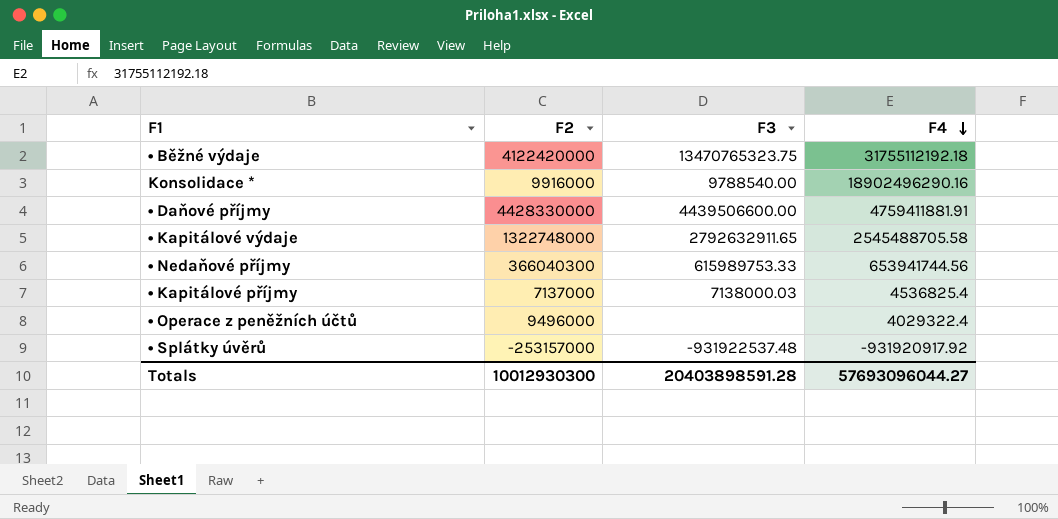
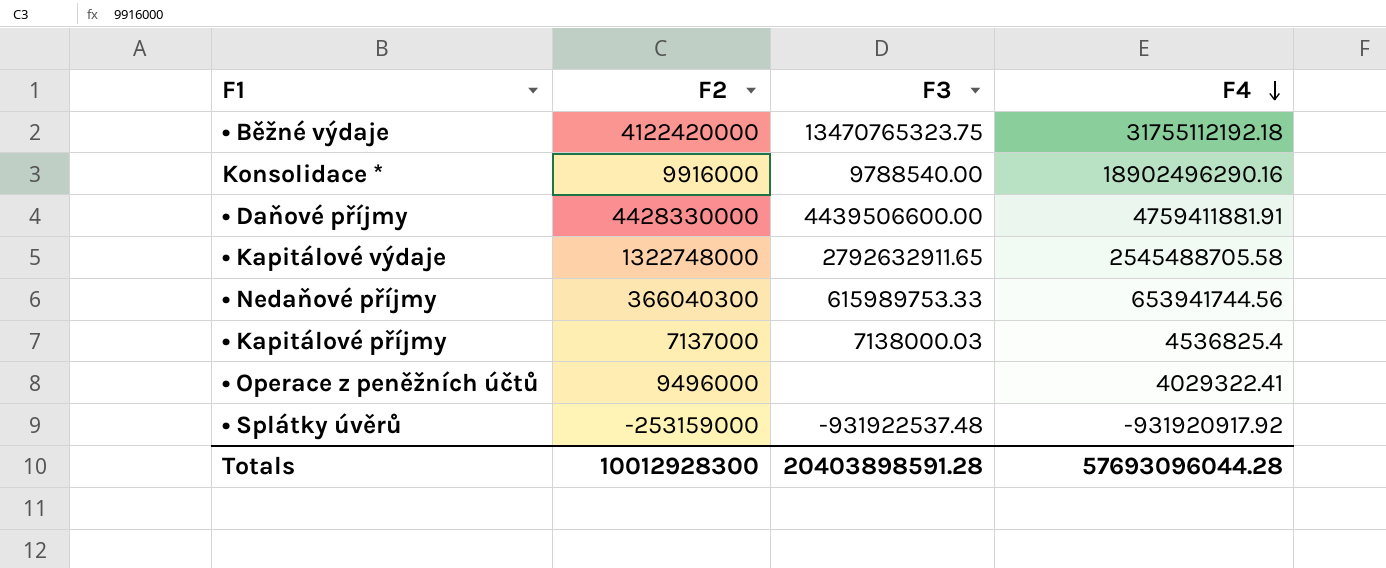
• Operace z peněžních účtů | F4: 4029322.4 -> 4029322.41
• Splátky úvěrů | F2: -253157000 -> -253159000
Totals | F2: 10012930300 -> 10012928300
Totals | F4: 57693096044.27 -> 57693096044.28

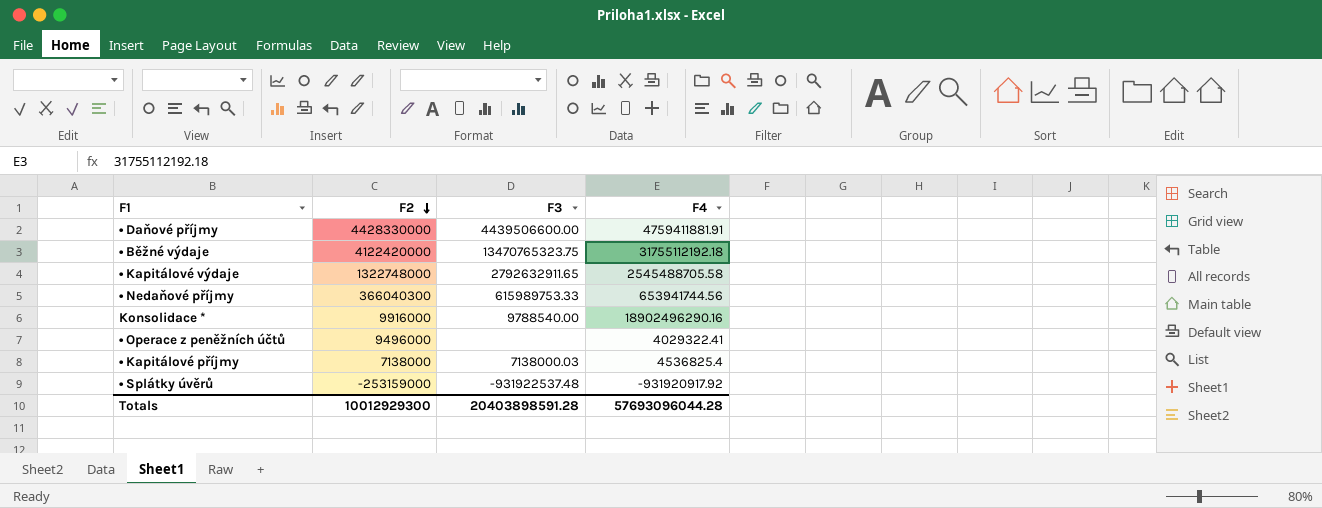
row order: F4 descending -> F2 descending
• Kapitálové příjmy | F2: 7137000 -> 7138000
Totals | F2: 10012928300 -> 10012929300

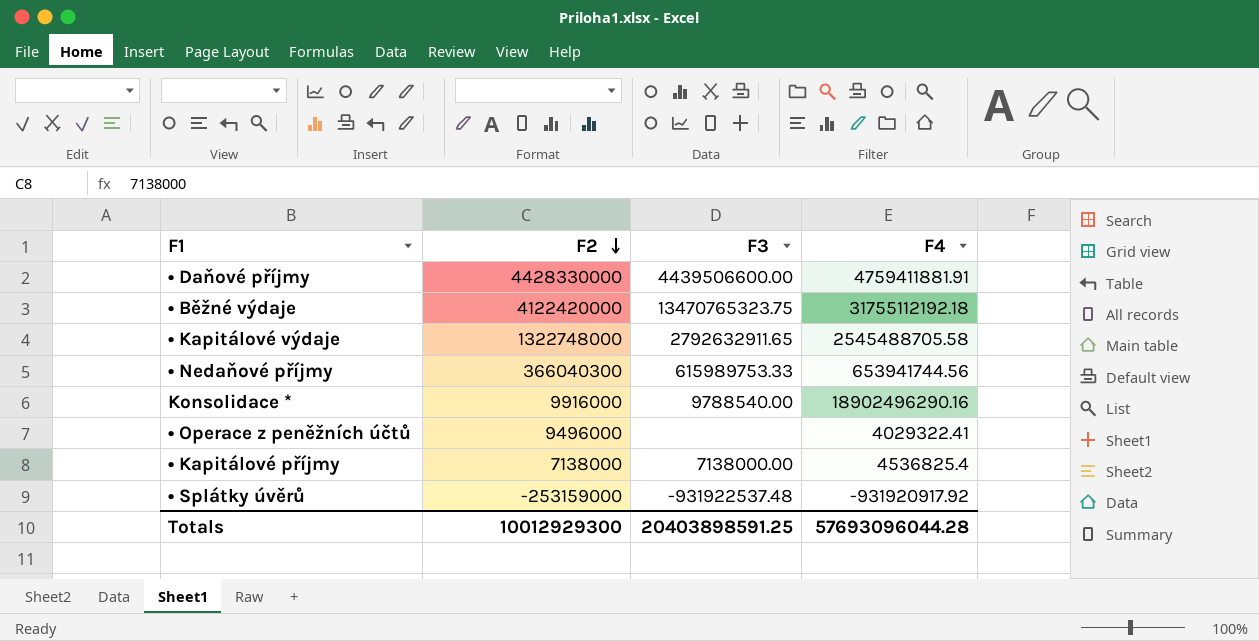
• Kapitálové příjmy | F3: 7138000.03 -> 7138000.00
Totals | F3: 20403898591.28 -> 20403898591.25

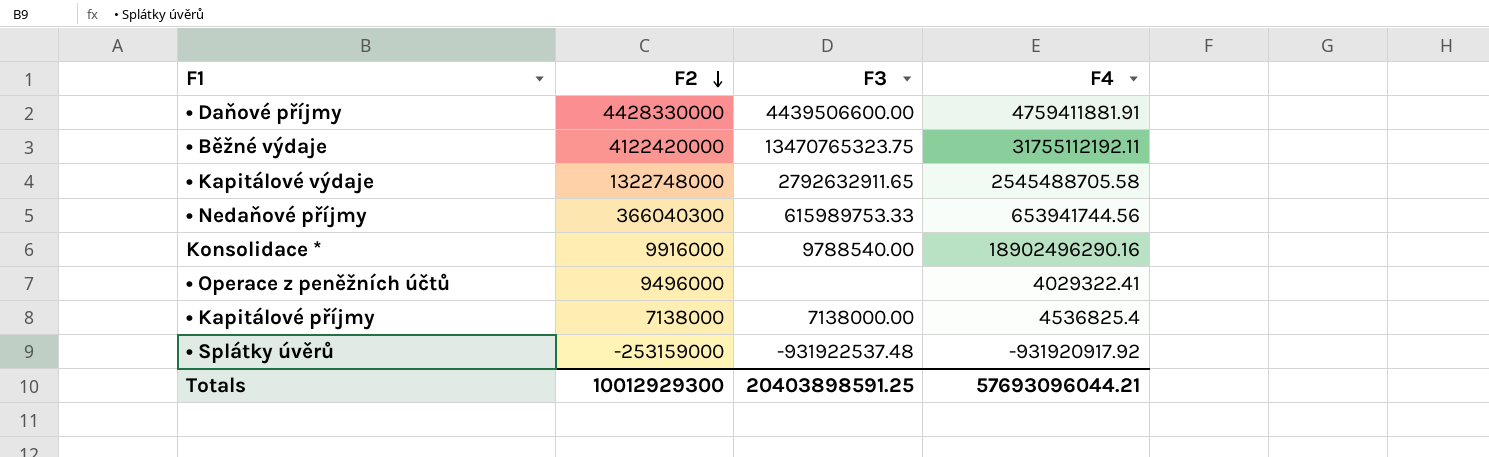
• Běžné výdaje | F4: 31755112192.18 -> 31755112192.11
Totals | F4: 57693096044.28 -> 57693096044.21

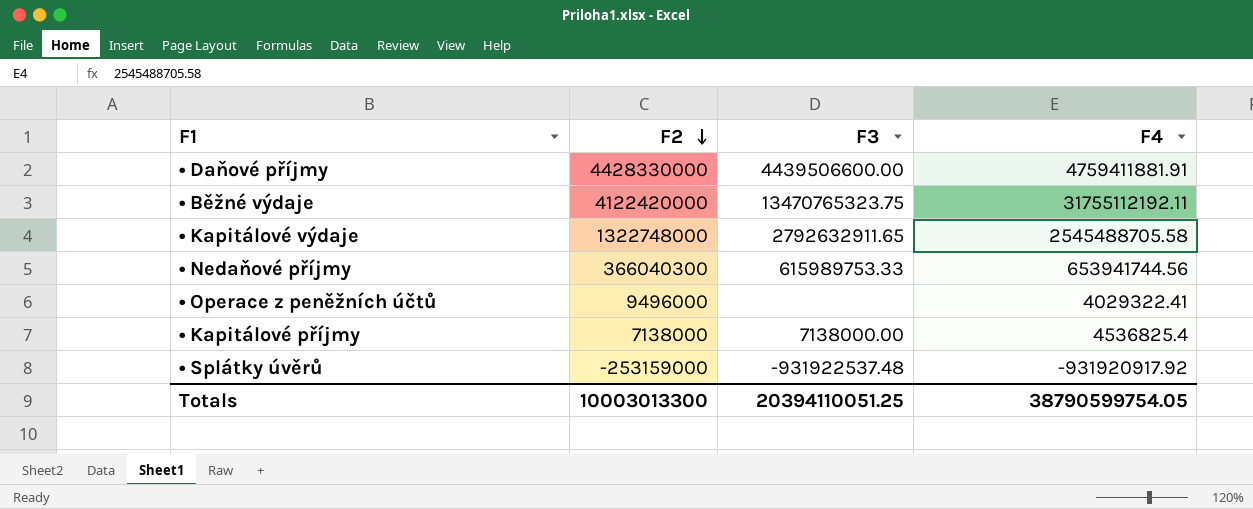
row Konsolidace *: 9916000 | 9788540.00 | 18902496290.16 -> none
Totals | F2: 10012929300 -> 10003013300
Totals | F3: 20403898591.25 -> 20394110051.25
Totals | F4: 57693096044.21 -> 38790599754.05

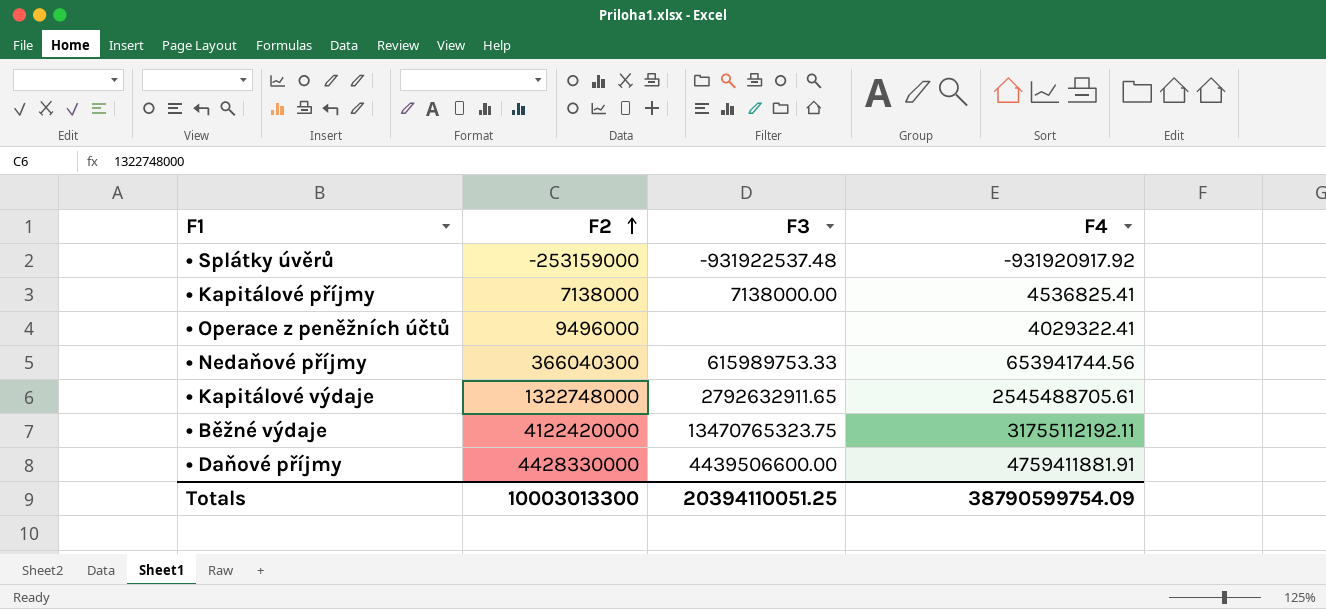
row order: F2 descending -> F2 ascending
• Kapitálové příjmy | F4: 4536825.4 -> 4536825.41
• Kapitálové výdaje | F4: 2545488705.58 -> 2545488705.61
Totals | F4: 38790599754.05 -> 38790599754.09

